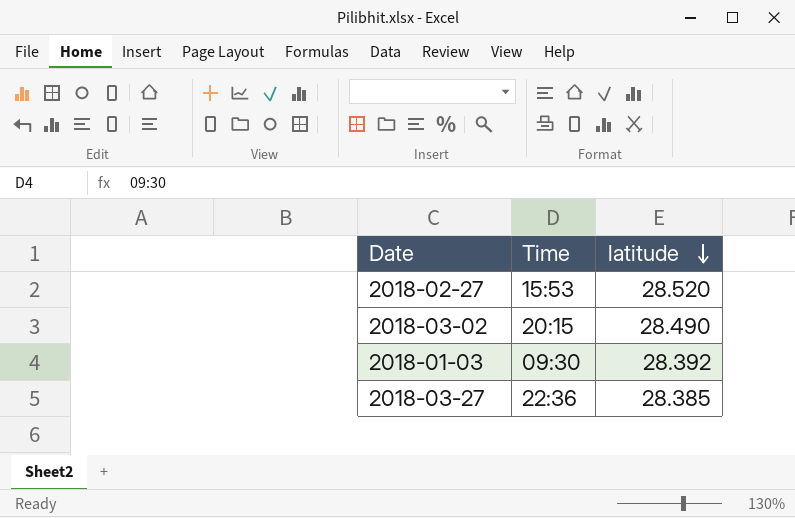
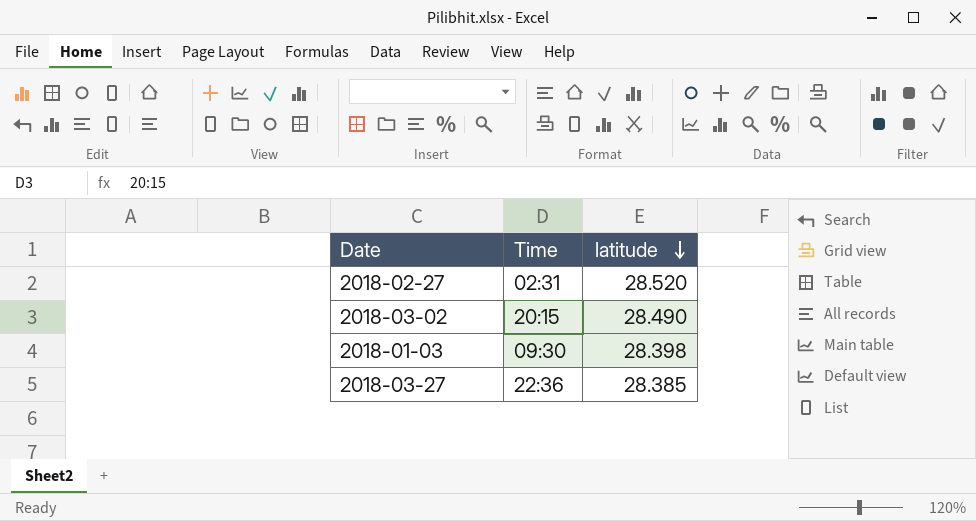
2018-02-27 | Time: 15:53 -> 02:31
2018-01-03 | latitude: 28.392 -> 28.398

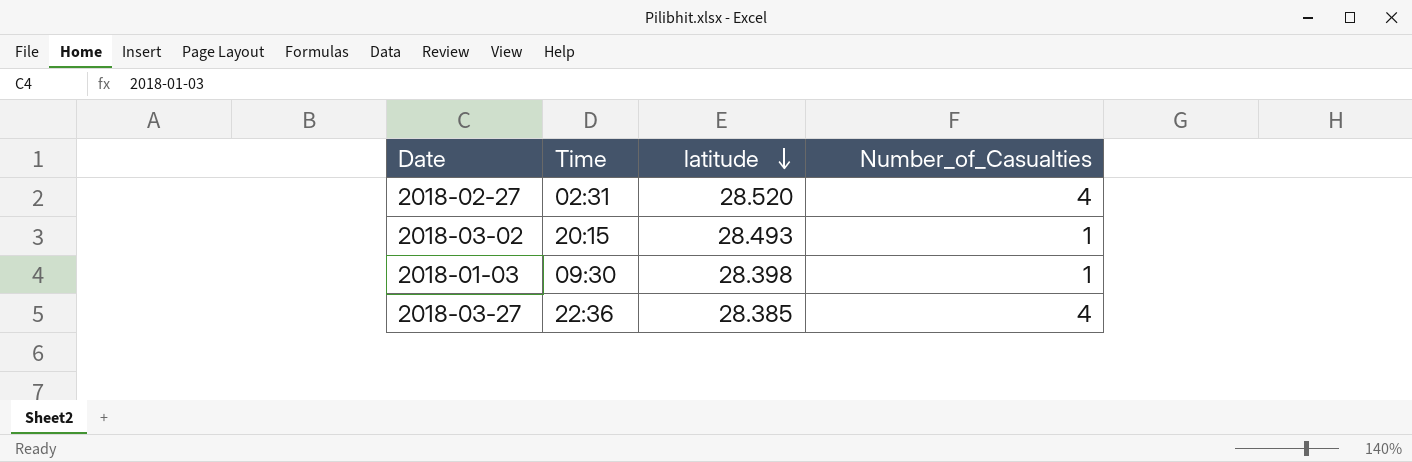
column Number_of_Casualties | position: none -> 4
2018-03-02 | latitude: 28.490 -> 28.493

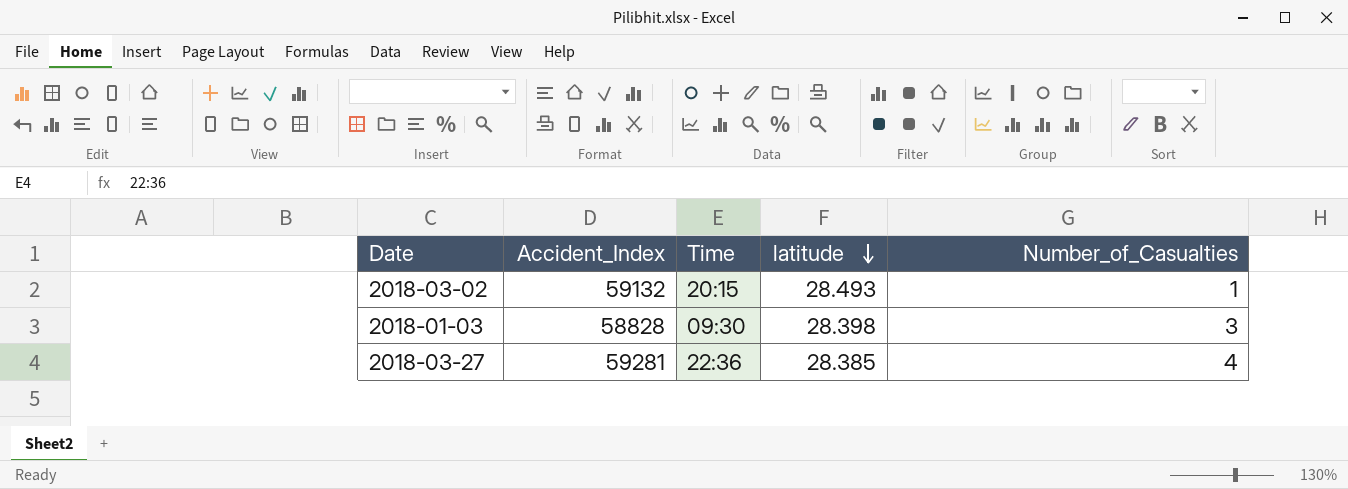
column Accident_Index | position: none -> 2
row 2018-02-27: 02:31 | 28.520 | 4 -> none
2018-01-03 | Number_of_Casualties: 1 -> 3

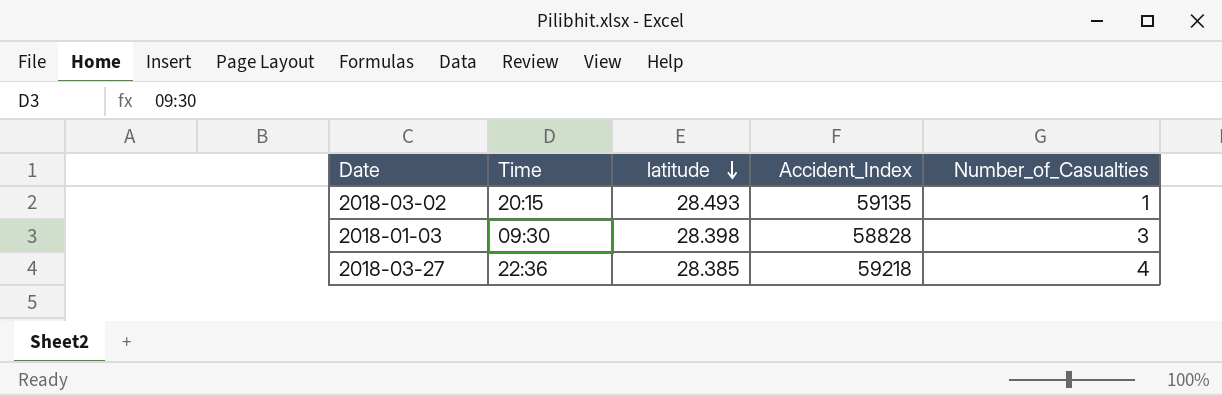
column Accident_Index | position: 2 -> 4
2018-03-02 | Accident_Index: 59132 -> 59135
2018-03-27 | Accident_Index: 59281 -> 59218

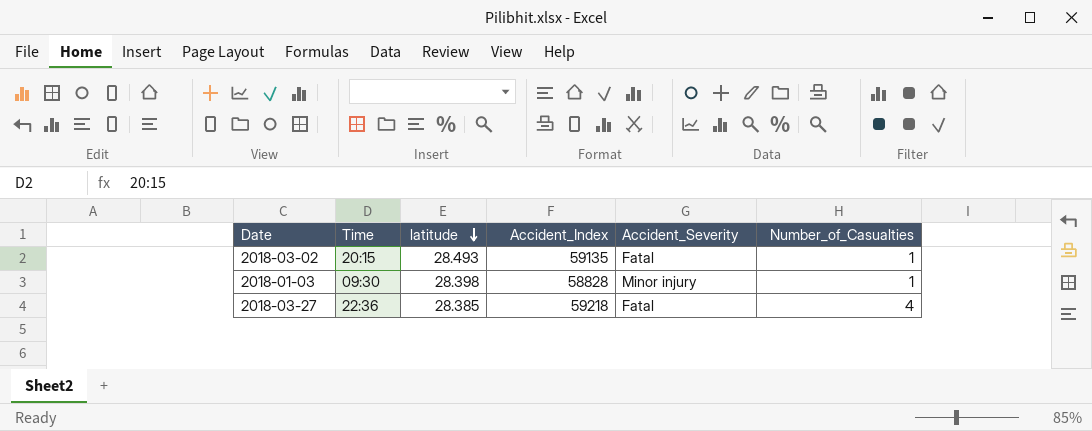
column Accident_Severity | position: none -> 5
2018-01-03 | Number_of_Casualties: 3 -> 1

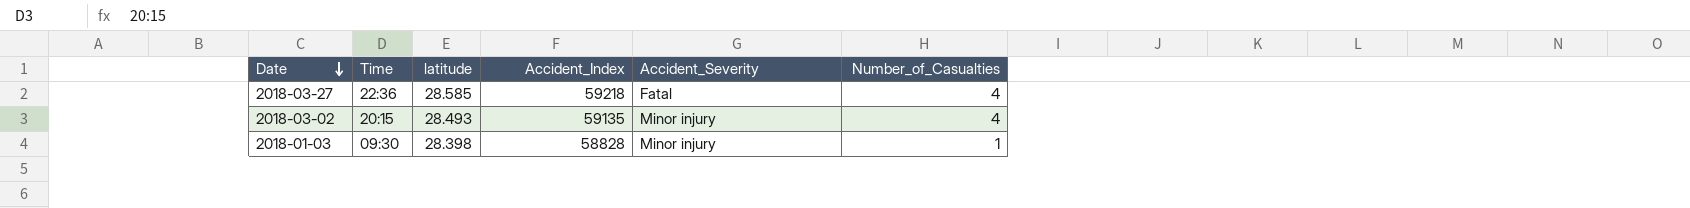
row order: latitude descending -> Date descending
2018-03-27 | latitude: 28.385 -> 28.585
2018-03-02 | Accident_Severity: Fatal -> Minor injury
2018-03-02 | Number_of_Casualties: 1 -> 4

